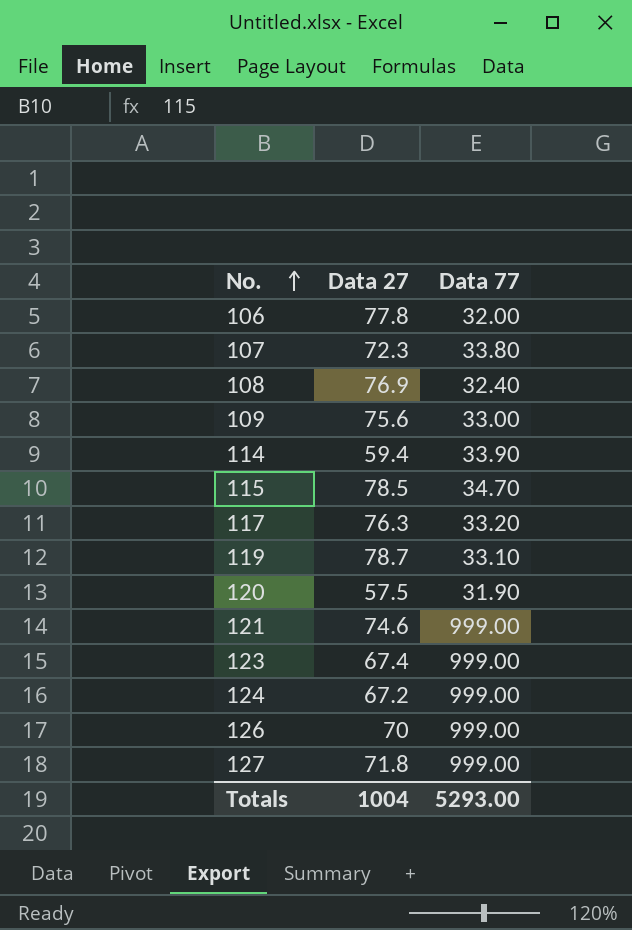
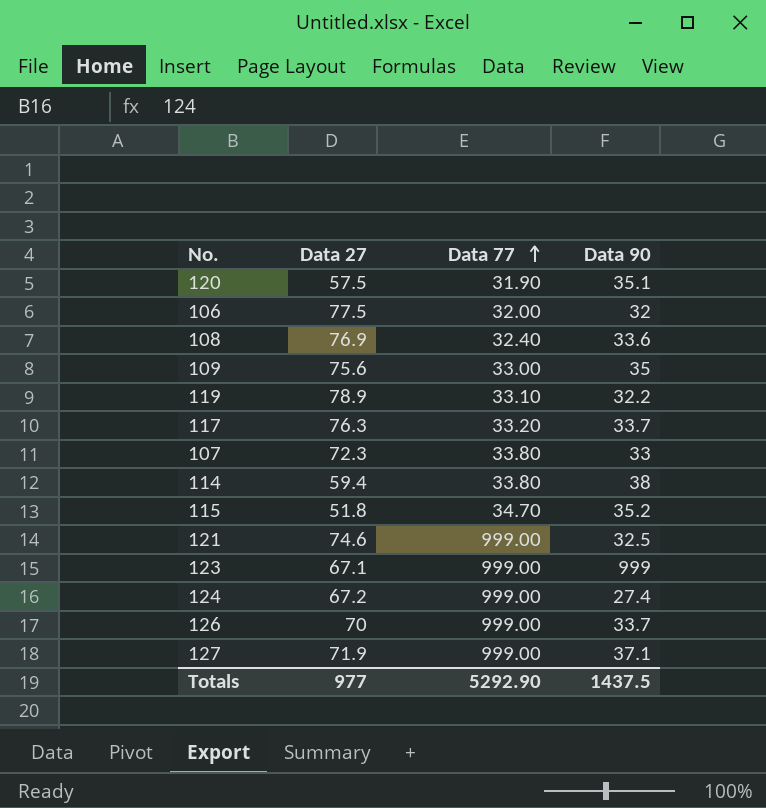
row order: No. ascending -> Data 77 ascending
column Data 90 | position: none -> 4
106 | Data 27: 77.8 -> 77.5
119 | Data 27: 78.7 -> 78.9
114 | Data 77: 33.90 -> 33.80
115 | Data 27: 78.5 -> 51.8
123 | Data 27: 67.4 -> 67.1
127 | Data 27: 71.8 -> 71.9
Totals | Data 27: 1004 -> 977
Totals | Data 77: 5293.00 -> 5292.90

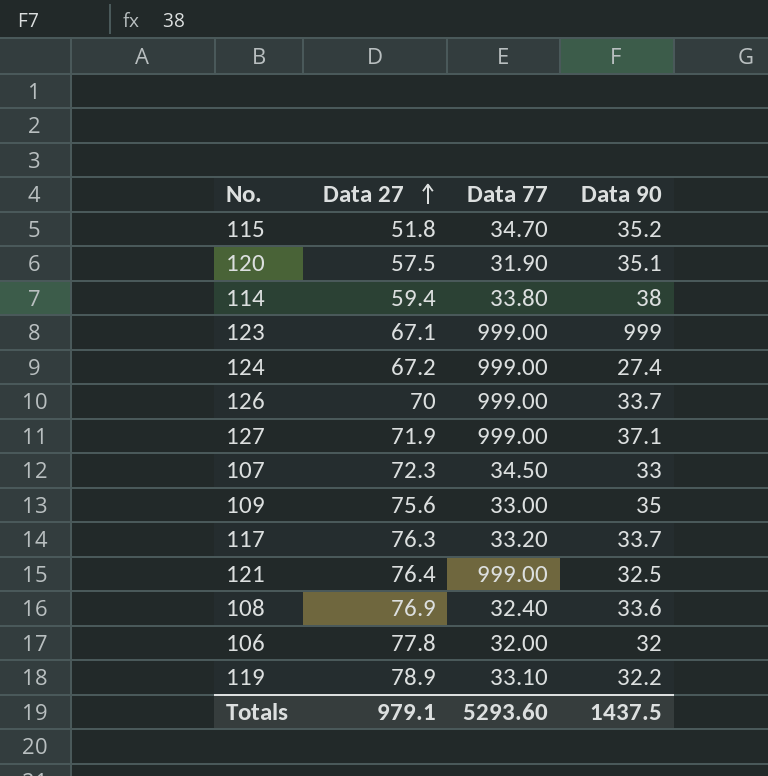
row order: Data 77 ascending -> Data 27 ascending
107 | Data 77: 33.80 -> 34.50
121 | Data 27: 74.6 -> 76.4
106 | Data 27: 77.5 -> 77.8
Totals | Data 27: 977 -> 979.1
Totals | Data 77: 5292.90 -> 5293.60

